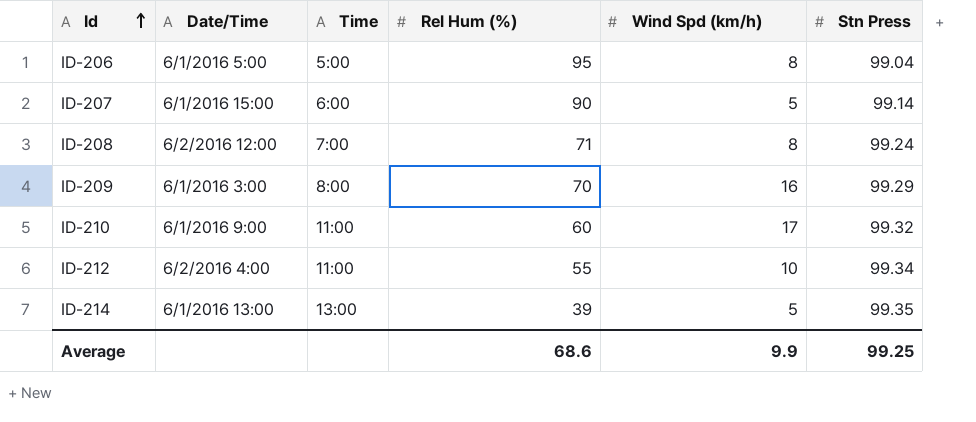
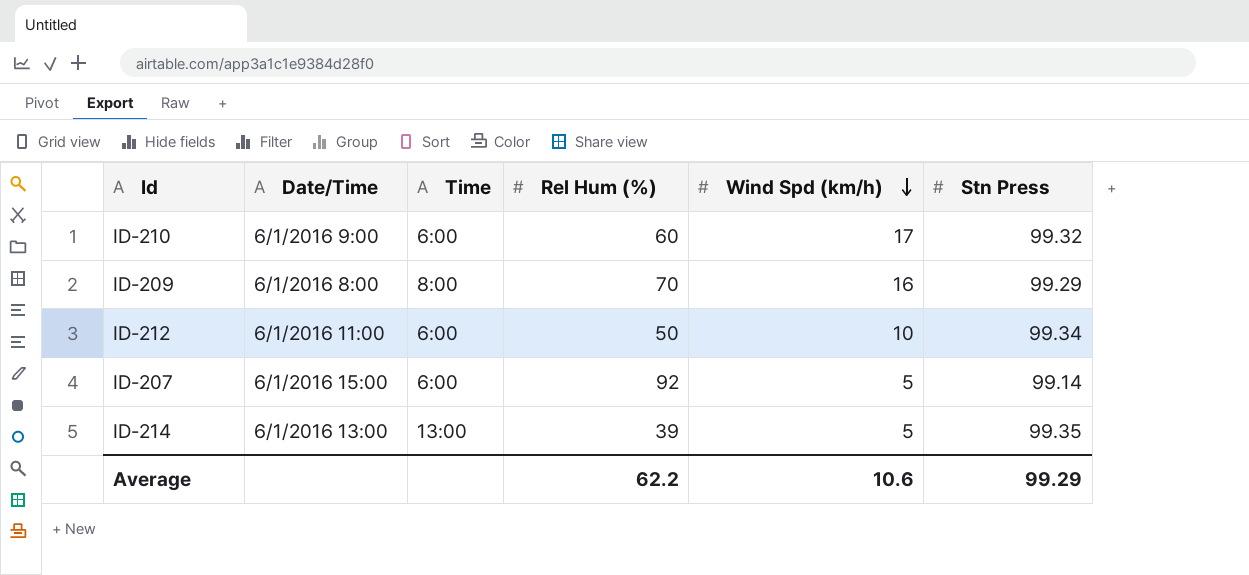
row order: Id ascending -> Wind Spd (km/h) descending
row ID-206: 6/1/2016 5:00 | 5:00 | 95 | 8 | 99.04 -> none
row ID-208: 6/2/2016 12:00 | 7:00 | 71 | 8 | 99.24 -> none
ID-210 | Time: 11:00 -> 6:00
ID-209 | Date/Time: 6/1/2016 3:00 -> 6/1/2016 8:00
ID-212 | Date/Time: 6/2/2016 4:00 -> 6/1/2016 11:00
ID-212 | Time: 11:00 -> 6:00
ID-212 | Rel Hum (%): 55 -> 50
ID-207 | Rel Hum (%): 90 -> 92
Average | Rel Hum (%): 68.6 -> 62.2
Average | Wind Spd (km/h): 9.9 -> 10.6
Average | Stn Press: 99.25 -> 99.29

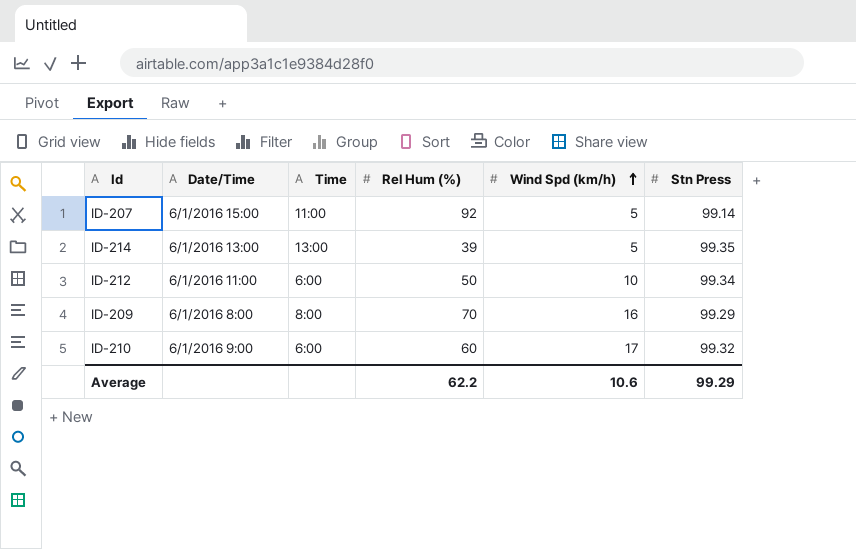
row order: Wind Spd (km/h) descending -> Wind Spd (km/h) ascending
ID-207 | Time: 6:00 -> 11:00

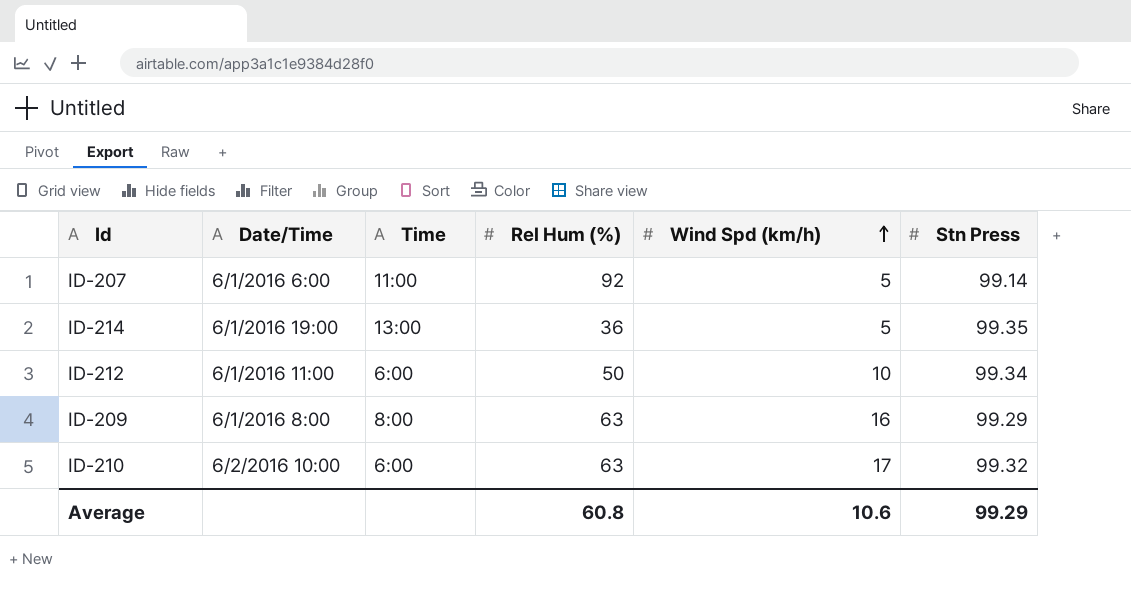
ID-207 | Date/Time: 6/1/2016 15:00 -> 6/1/2016 6:00
ID-214 | Date/Time: 6/1/2016 13:00 -> 6/1/2016 19:00
ID-214 | Rel Hum (%): 39 -> 36
ID-209 | Rel Hum (%): 70 -> 63
ID-210 | Date/Time: 6/1/2016 9:00 -> 6/2/2016 10:00
ID-210 | Rel Hum (%): 60 -> 63
Average | Rel Hum (%): 62.2 -> 60.8

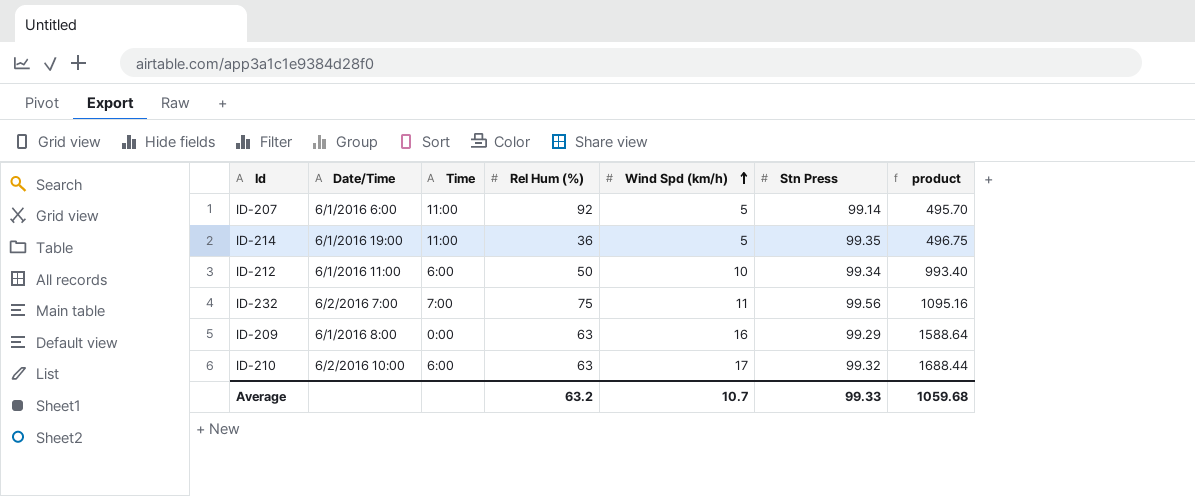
column product | formula: none -> [Wind Spd (km/h)] * [Stn Press]
ID-214 | Time: 13:00 -> 11:00
row ID-232: none -> 6/2/2016 7:00 | 7:00 | 75 | 11 | 99.56 | 1095.16
ID-209 | Time: 8:00 -> 0:00
Average | Rel Hum (%): 60.8 -> 63.2
Average | Wind Spd (km/h): 10.6 -> 10.7
Average | Stn Press: 99.29 -> 99.33

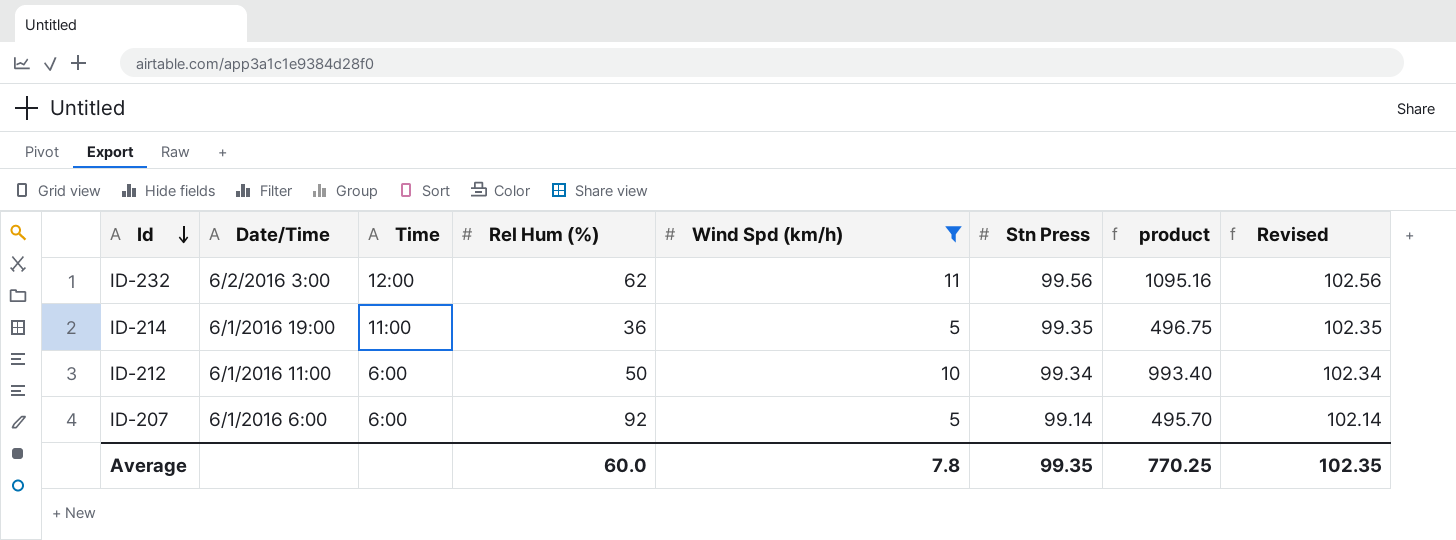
filter: none -> Wind Spd (km/h) <= 11
row order: Wind Spd (km/h) ascending -> Id descending
column Revised | formula: none -> [Stn Press] + 3
ID-232 | Date/Time: 6/2/2016 7:00 -> 6/2/2016 3:00
ID-232 | Time: 7:00 -> 12:00
ID-232 | Rel Hum (%): 75 -> 62
ID-207 | Time: 11:00 -> 6:00
Average | Rel Hum (%): 63.2 -> 60.0
Average | Wind Spd (km/h): 10.7 -> 7.8
Average | Stn Press: 99.33 -> 99.35
Average | product: 1059.68 -> 770.25

